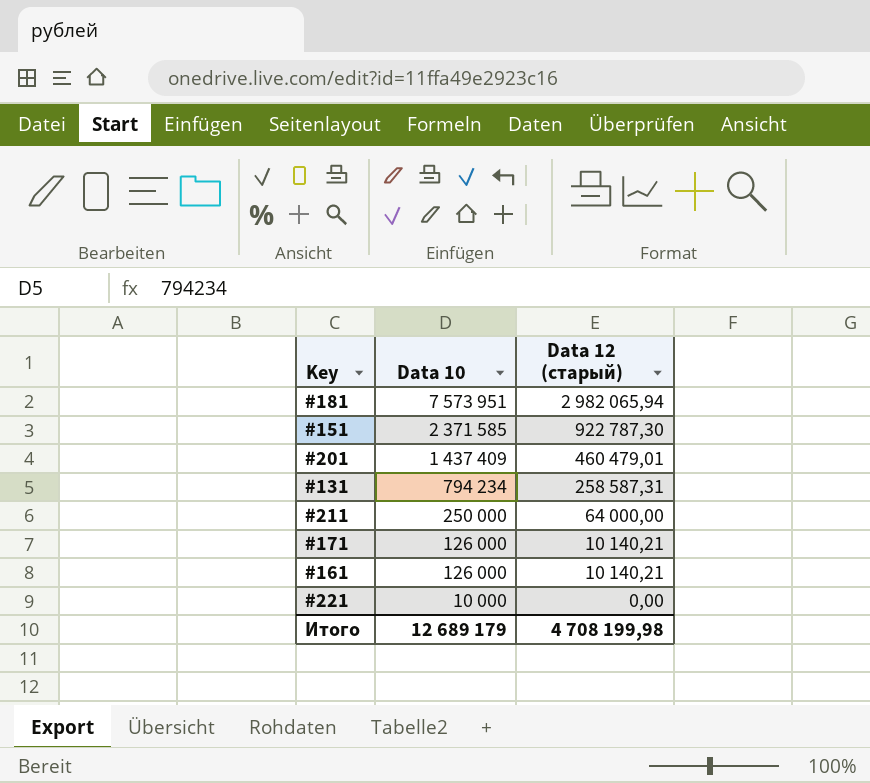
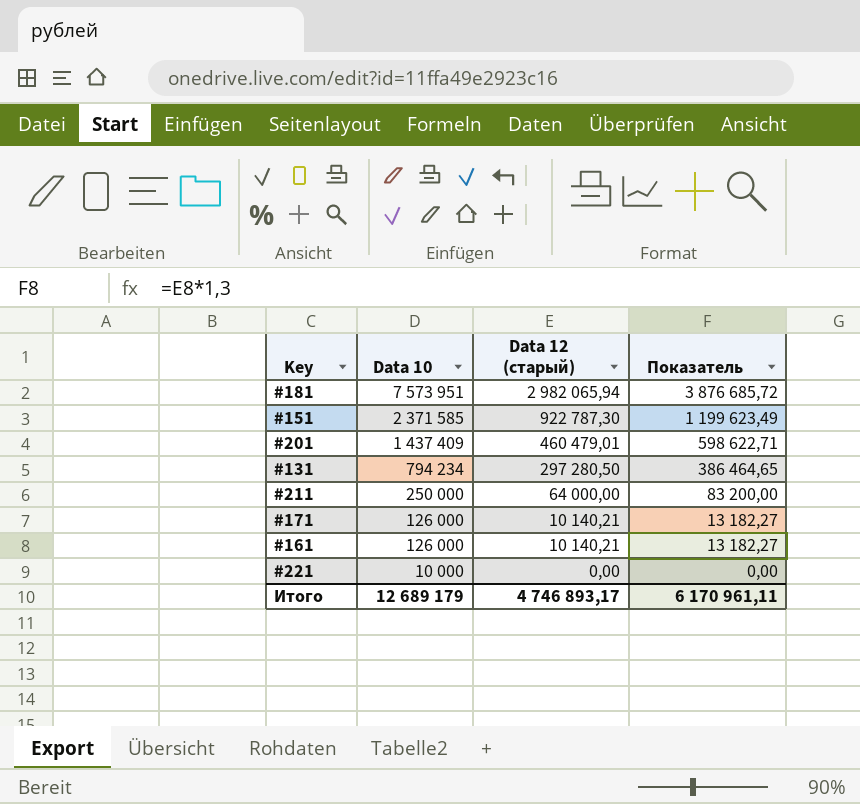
column Показатель | formula: none -> [Data 12 (старый)] * 1,3
#131 | Data 12 (старый): 258 587,31 -> 297 280,50
Итого | Data 12 (старый): 4 708 199,98 -> 4 746 893,17

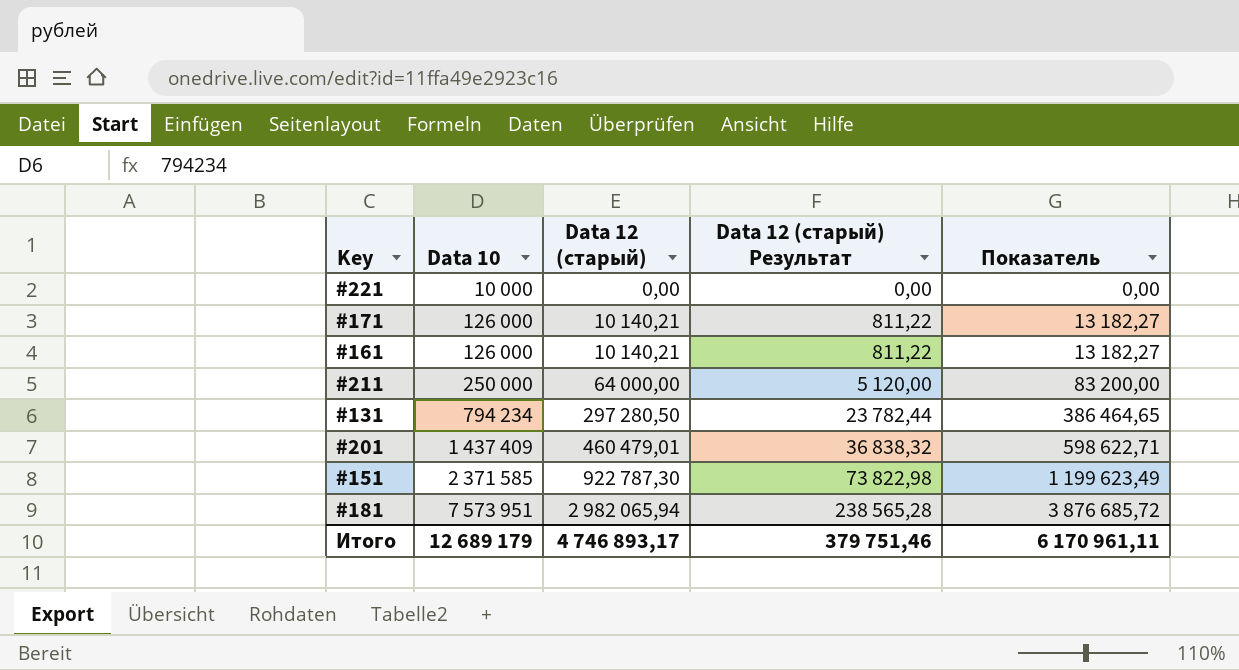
row order: Data 10 descending -> Data 10 ascending
column Data 12 (старый) Результат | formula: none -> [Data 12 (старый)] * 0,08

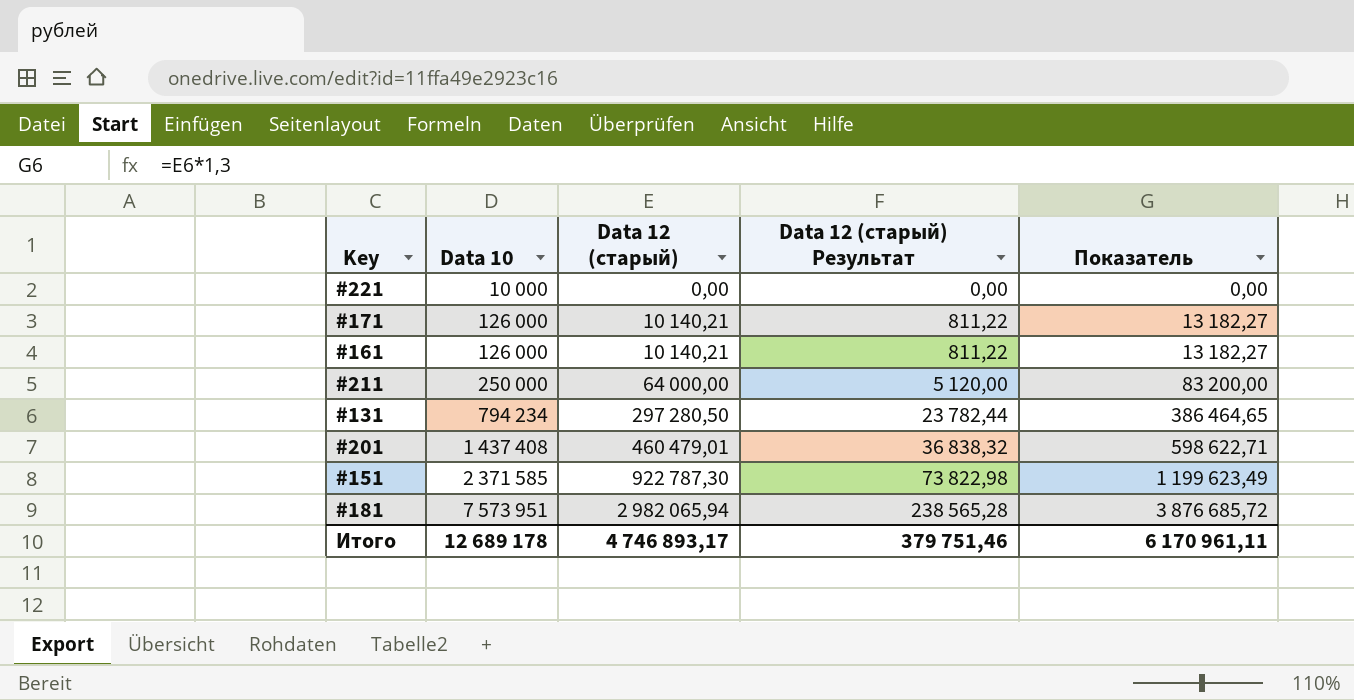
#201 | Data 10: 1 437 409 -> 1 437 408
Итого | Data 10: 12 689 179 -> 12 689 178

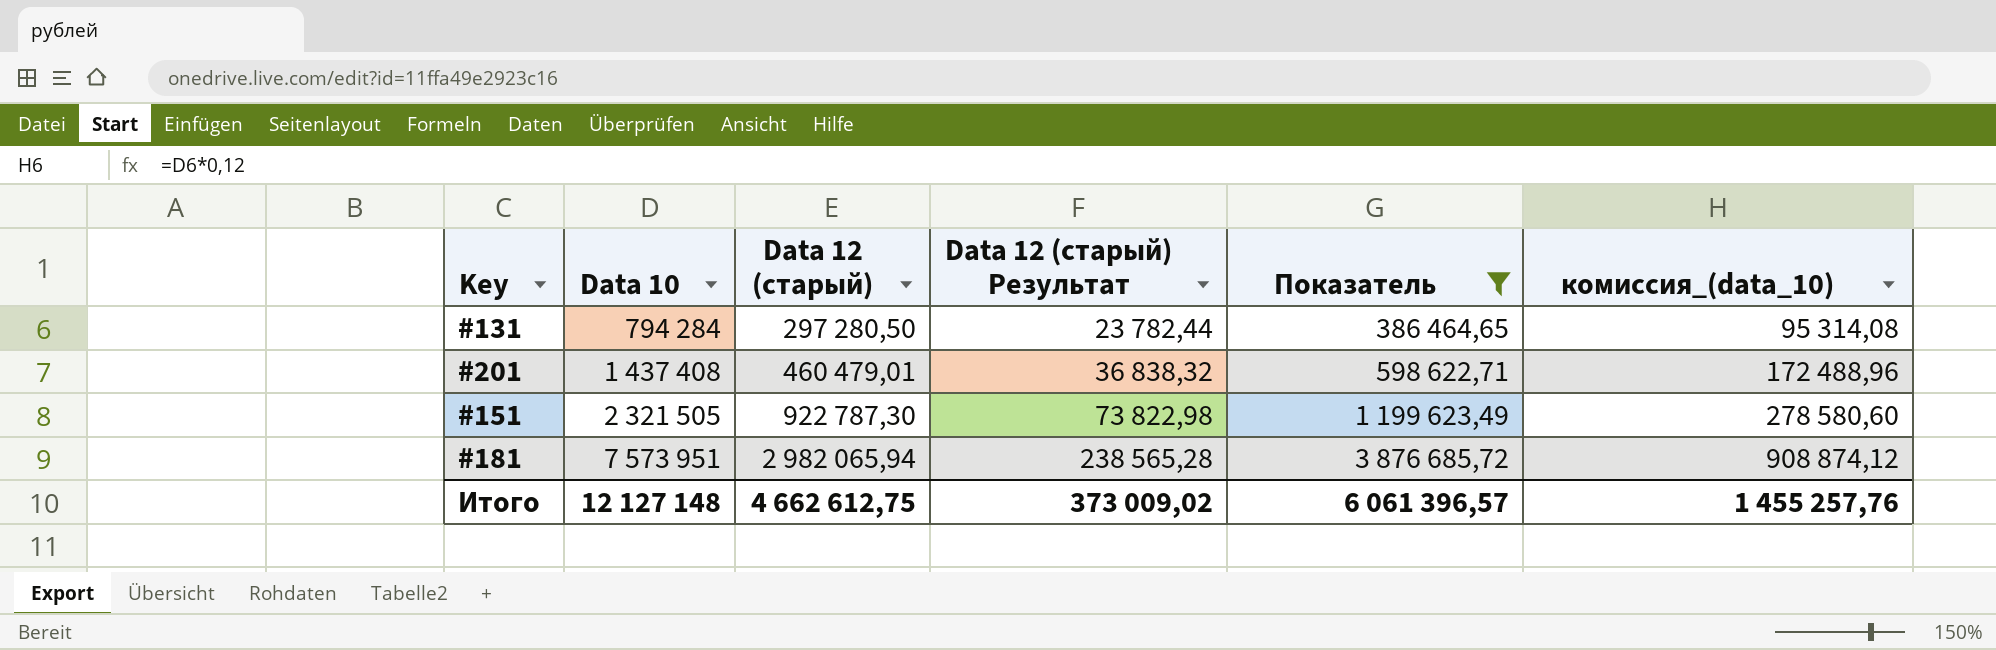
filter: none -> Показатель >= 386 464,65
column комиссия_(data_10) | formula: none -> [Data 10] * 0,12
#131 | Data 10: 794 234 -> 794 284
#151 | Data 10: 2 371 585 -> 2 321 505
Итого | Data 10: 12 689 178 -> 12 127 148
Итого | Data 12 (старый): 4 746 893,17 -> 4 662 612,75
Итого | Data 12 (старый) Результат: 379 751,46 -> 373 009,02
Итого | Показатель: 6 170 961,11 -> 6 061 396,57

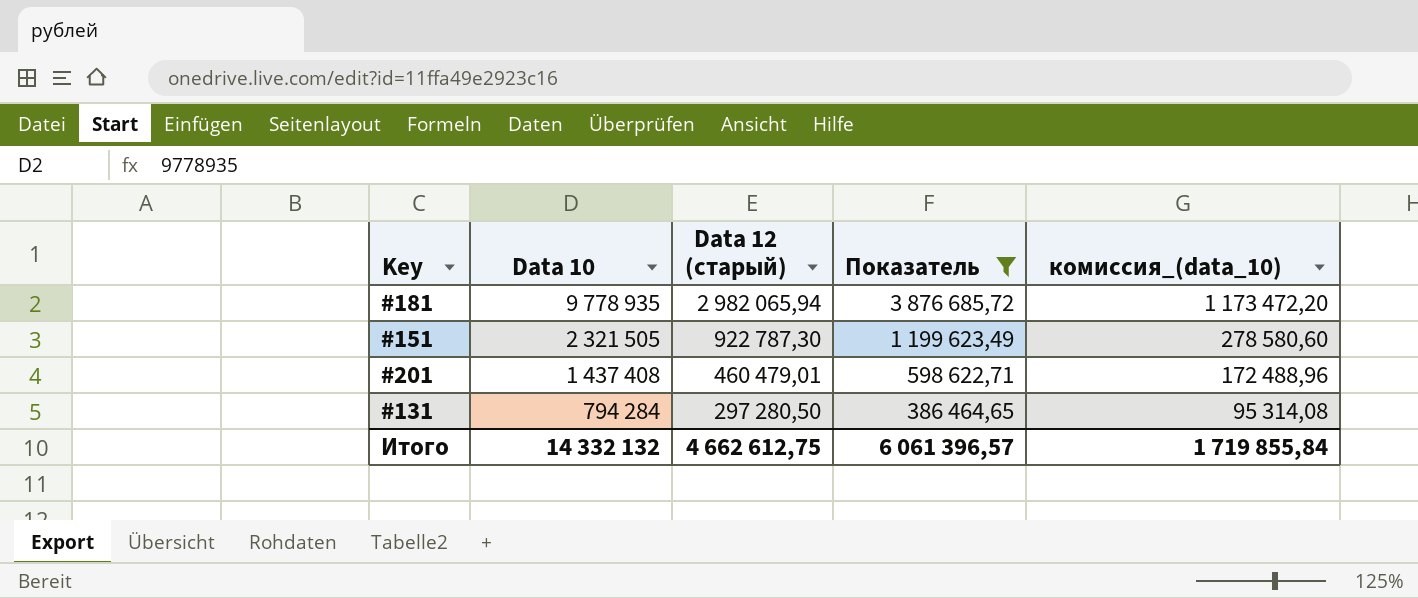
row order: Data 10 ascending -> Data 10 descending
column Data 12 (старый) Результат | formula: [Data 12 (старый)] * 0,08 -> none
#181 | Data 10: 7 573 951 -> 9 778 935
#181 | комиссия_(data_10): 908 874,12 -> 1 173 472,20
Итого | Data 10: 12 127 148 -> 14 332 132
Итого | комиссия_(data_10): 1 455 257,76 -> 1 719 855,84

